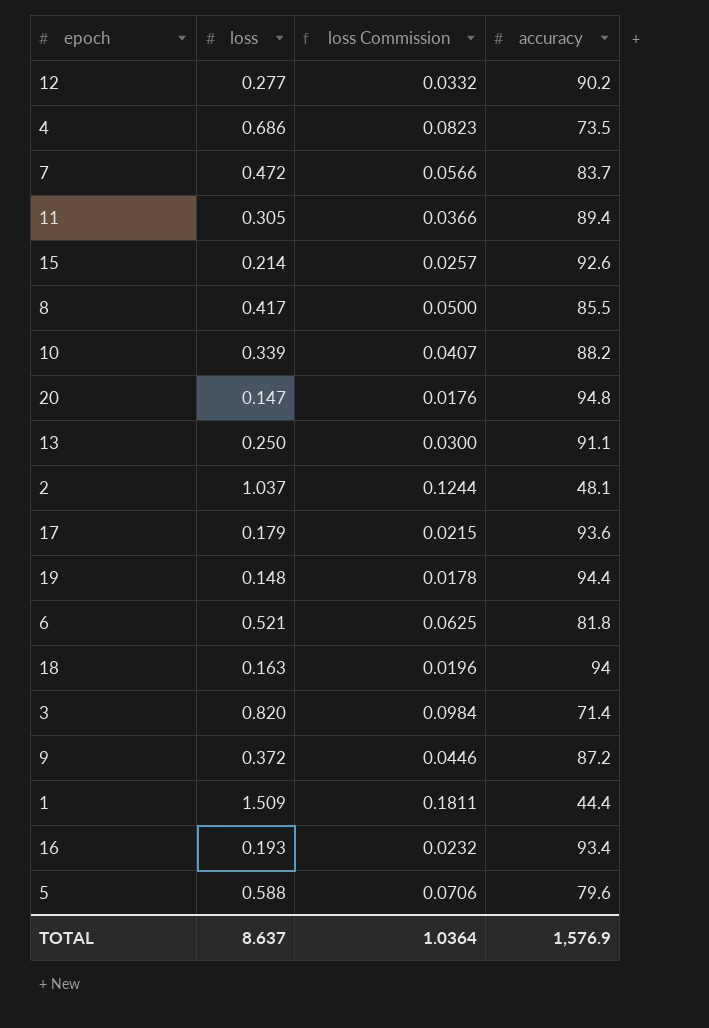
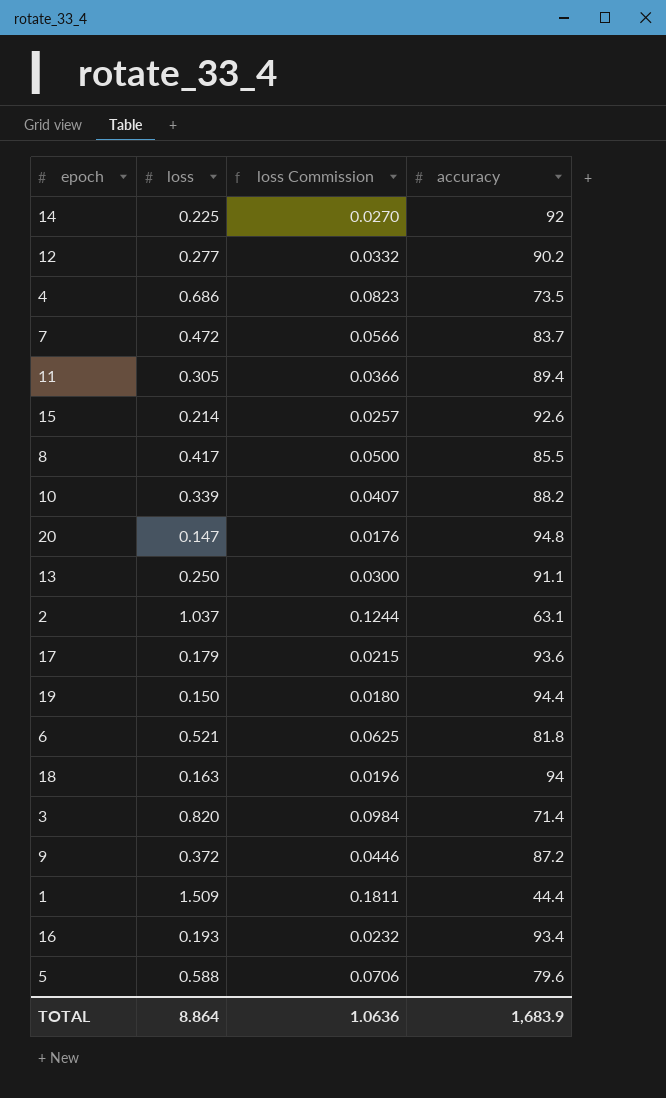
row 14: none -> 0.225 | 0.0270 | 92
2 | accuracy: 48.1 -> 63.1
19 | loss: 0.148 -> 0.150
19 | loss Commission: 0.0178 -> 0.0180
TOTAL | loss: 8.637 -> 8.864
TOTAL | loss Commission: 1.0364 -> 1.0636
TOTAL | accuracy: 1,576.9 -> 1,683.9

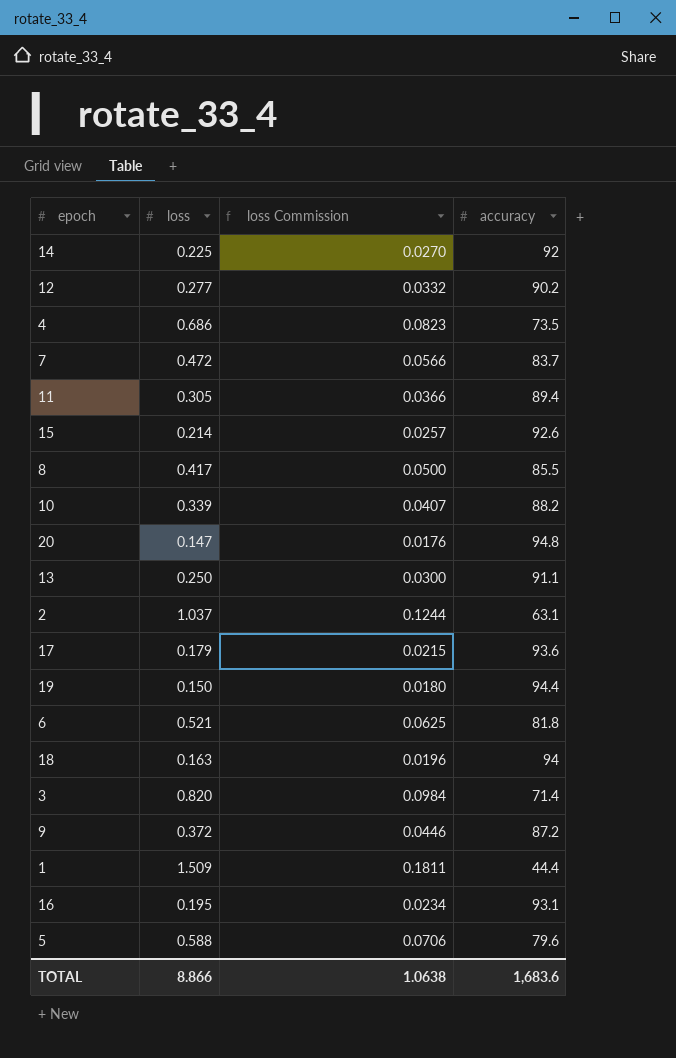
16 | loss: 0.193 -> 0.195
16 | loss Commission: 0.0232 -> 0.0234
16 | accuracy: 93.4 -> 93.1
TOTAL | loss: 8.864 -> 8.866
TOTAL | loss Commission: 1.0636 -> 1.0638
TOTAL | accuracy: 1,683.9 -> 1,683.6

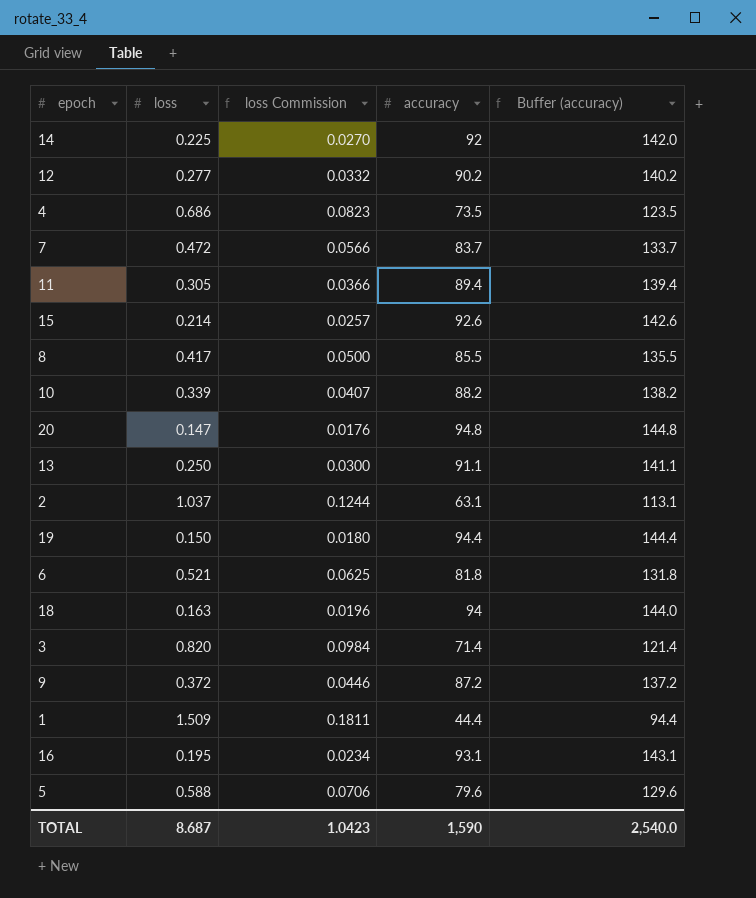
column Buffer (accuracy) | formula: none -> [accuracy] + 50
row 17: 0.179 | 0.0215 | 93.6 -> none
TOTAL | loss: 8.866 -> 8.687
TOTAL | loss Commission: 1.0638 -> 1.0423
TOTAL | accuracy: 1,683.6 -> 1,590

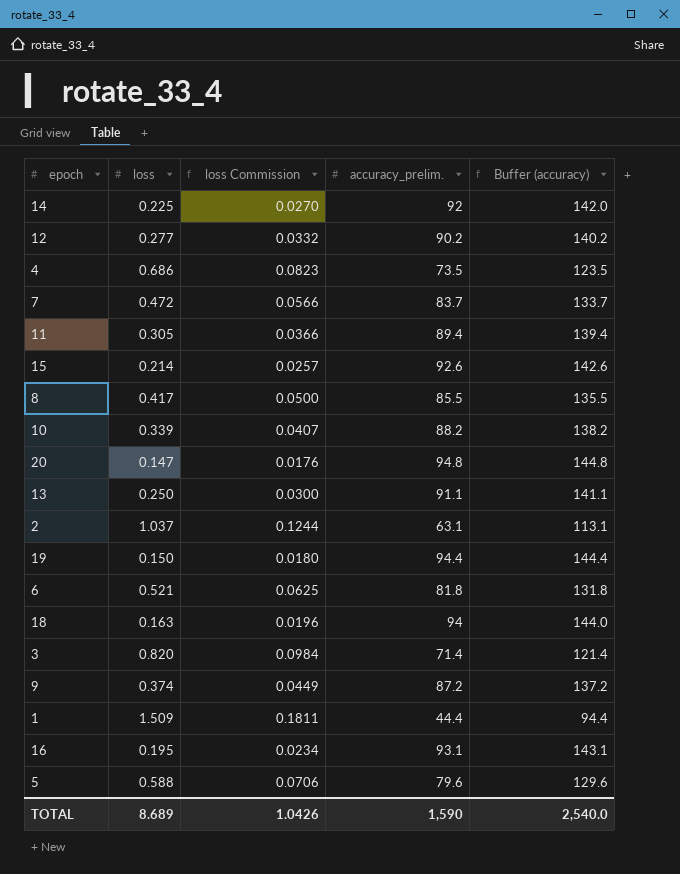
column name: accuracy -> accuracy_prelim.
9 | loss: 0.372 -> 0.374
9 | loss Commission: 0.0446 -> 0.0449
TOTAL | loss: 8.687 -> 8.689
TOTAL | loss Commission: 1.0423 -> 1.0426

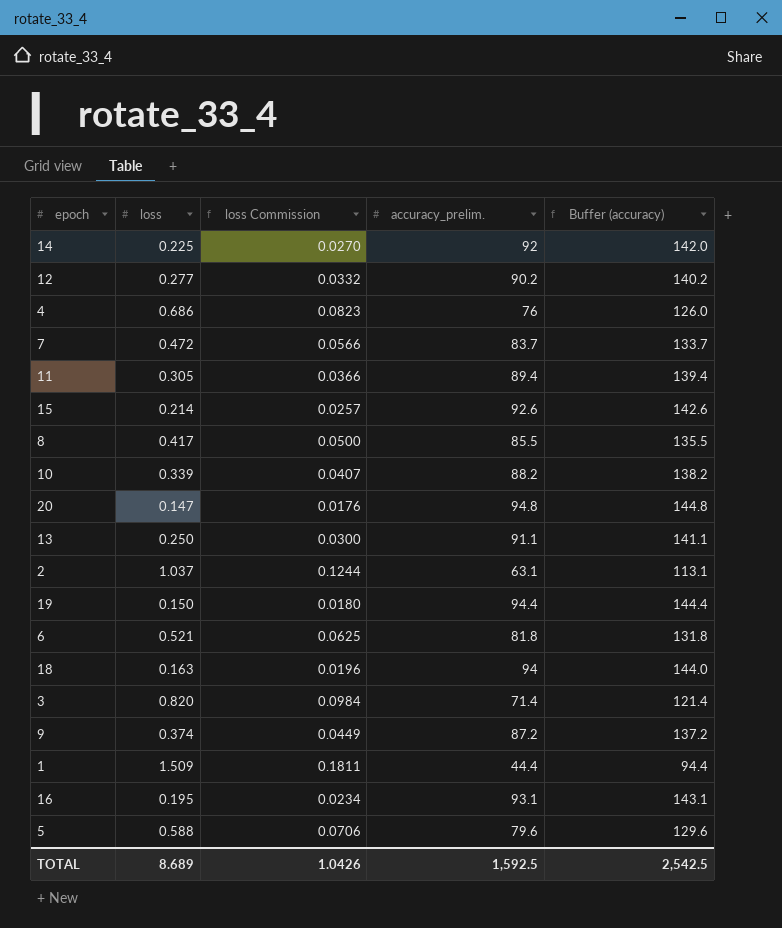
4 | accuracy_prelim.: 73.5 -> 76
4 | Buffer (accuracy): 123.5 -> 126.0
TOTAL | accuracy_prelim.: 1,590 -> 1,592.5
TOTAL | Buffer (accuracy): 2,540.0 -> 2,542.5

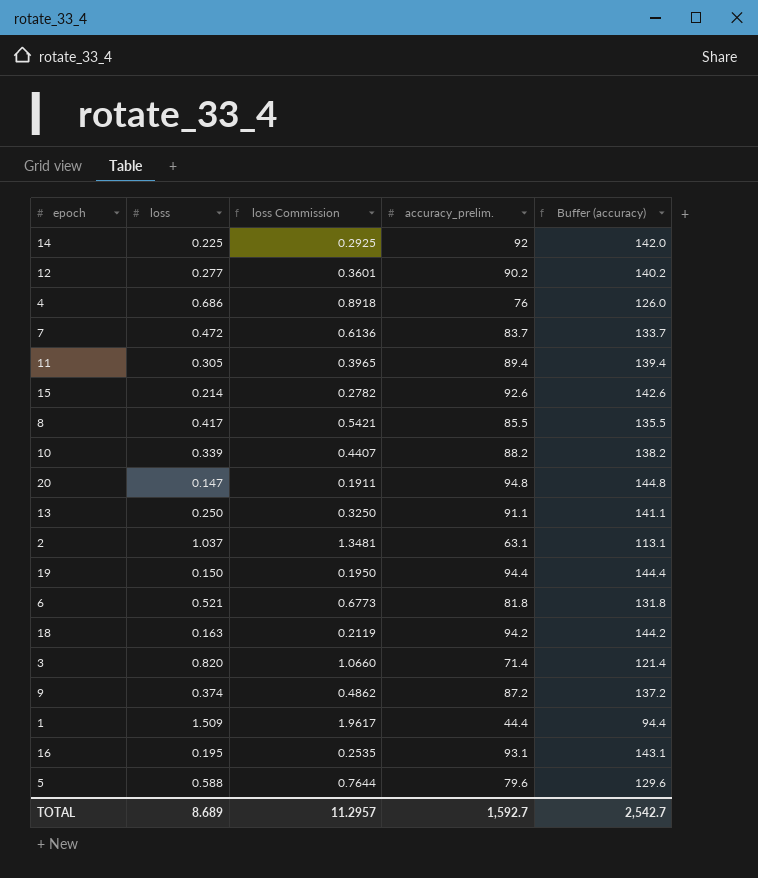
column loss Commission | formula: [loss] * 0.12 -> [loss] * 1.3
18 | accuracy_prelim.: 94 -> 94.2
18 | Buffer (accuracy): 144.0 -> 144.2
TOTAL | loss Commission: 1.0426 -> 11.2957
TOTAL | accuracy_prelim.: 1,592.5 -> 1,592.7
TOTAL | Buffer (accuracy): 2,542.5 -> 2,542.7

